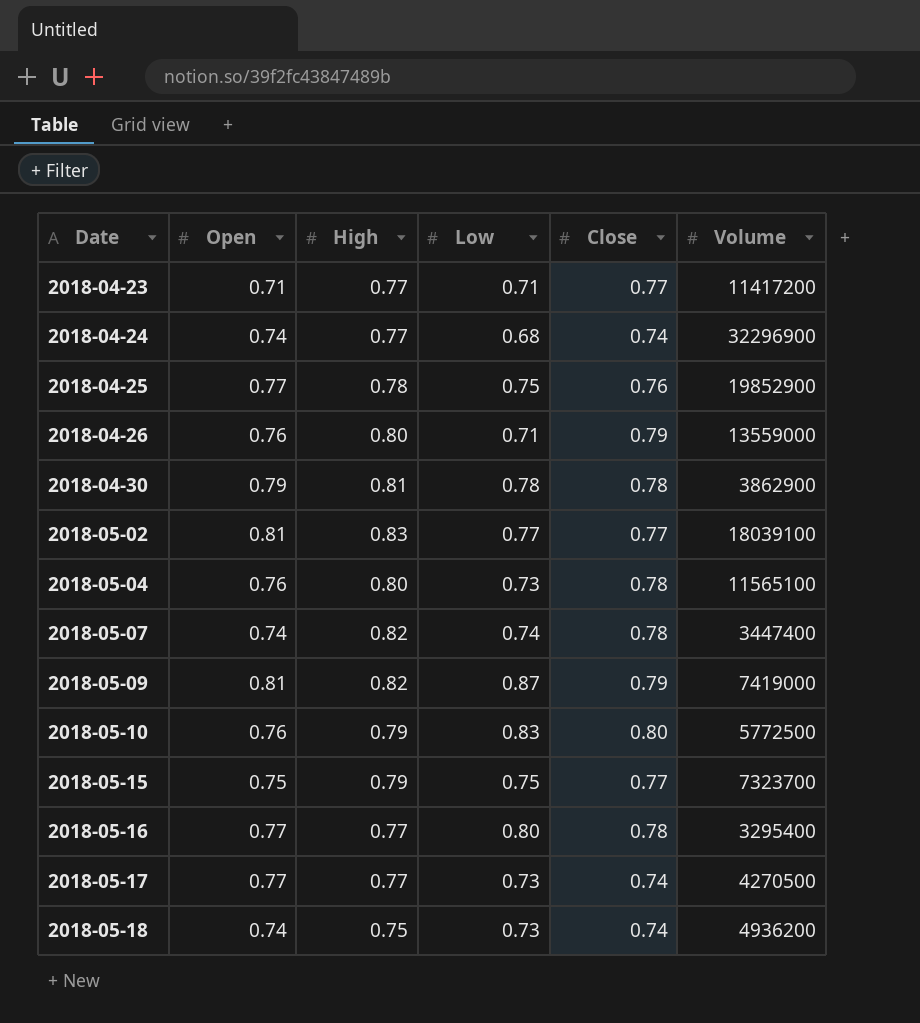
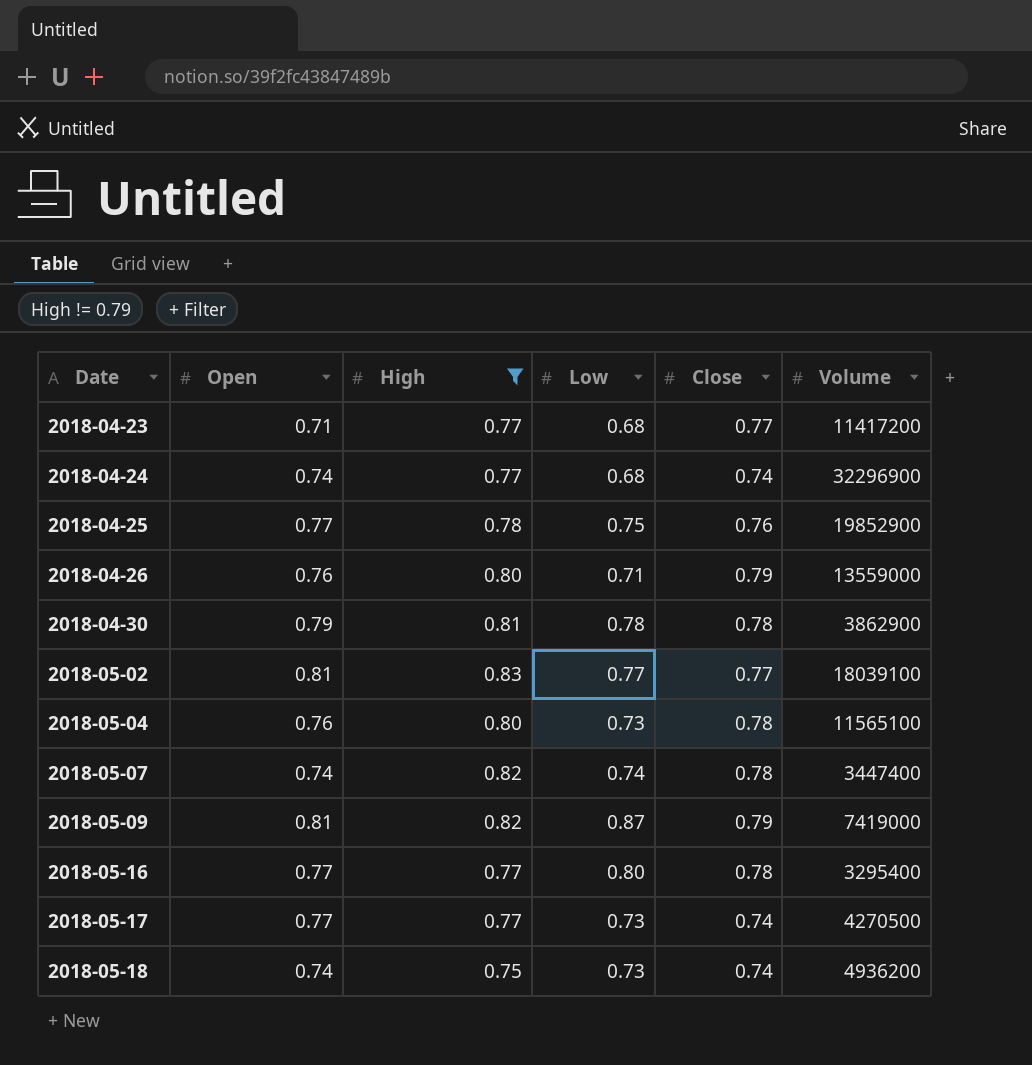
filter: none -> High != 0.79
2018-04-23 | Low: 0.71 -> 0.68

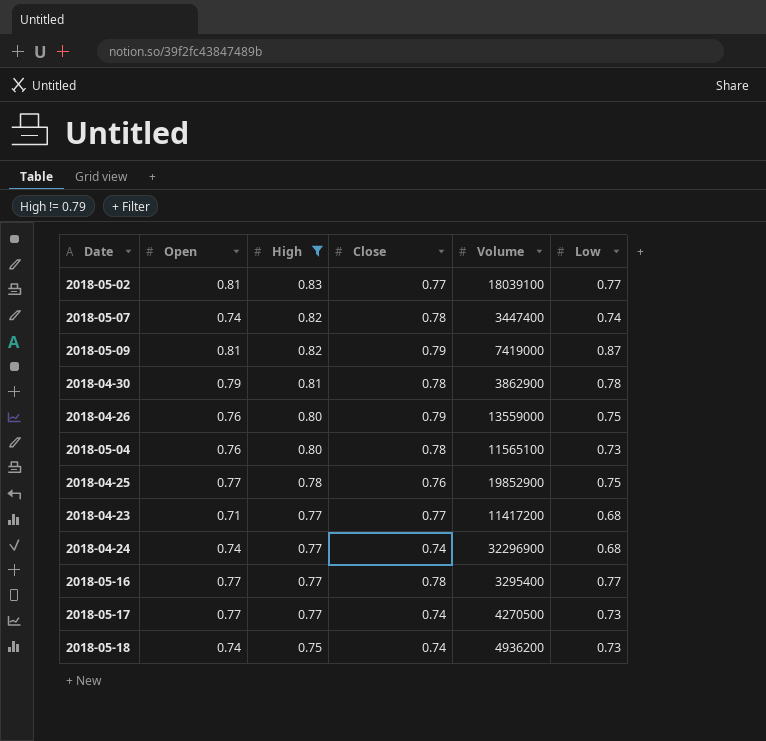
row order: Date ascending -> High descending
column Low | position: 4 -> 6
2018-04-26 | Low: 0.71 -> 0.75
2018-05-16 | Low: 0.80 -> 0.77

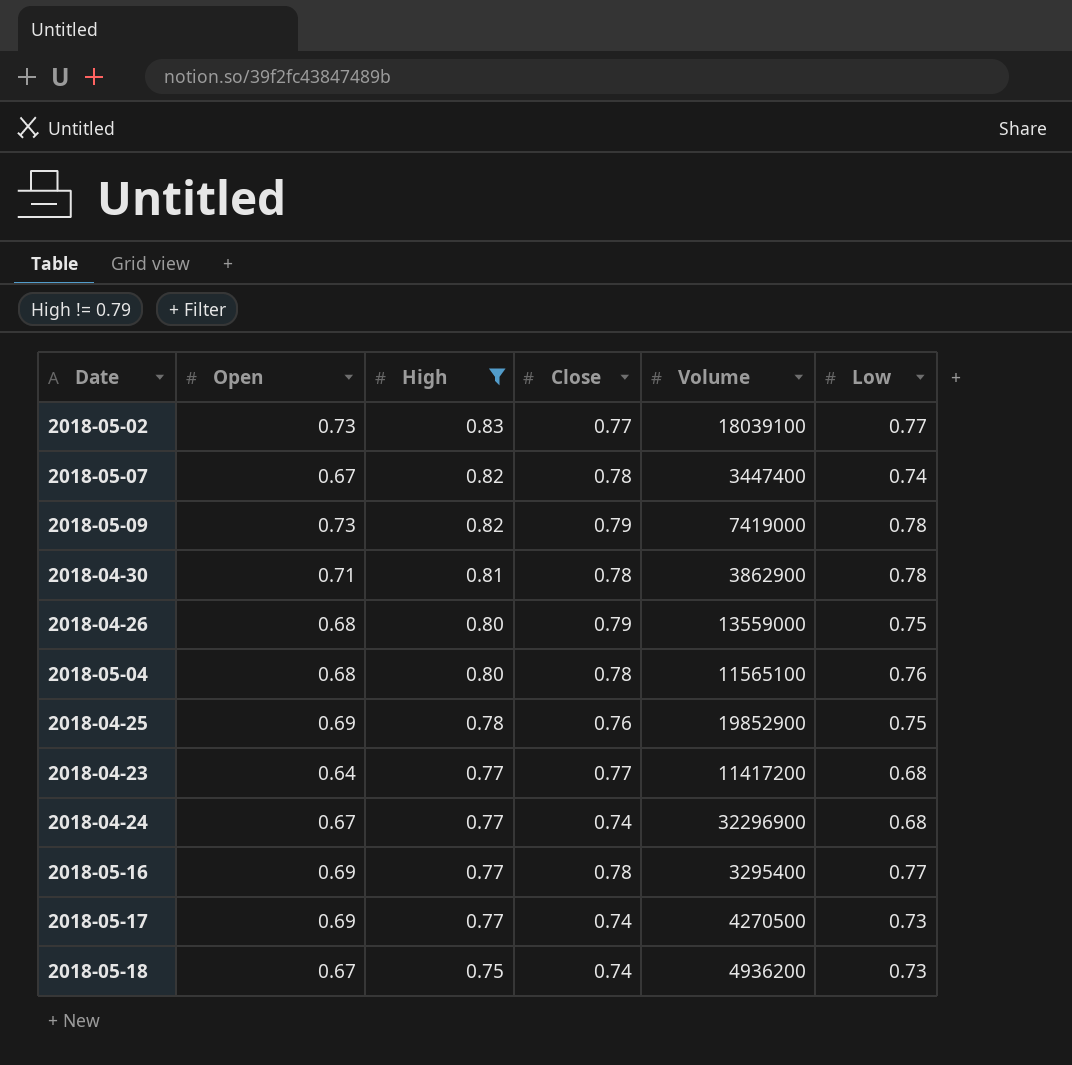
2018-05-02 | Open: 0.81 -> 0.73
2018-05-07 | Open: 0.74 -> 0.67
2018-05-09 | Open: 0.81 -> 0.73
2018-05-09 | Low: 0.87 -> 0.78
2018-04-30 | Open: 0.79 -> 0.71
2018-04-26 | Open: 0.76 -> 0.68
2018-05-04 | Open: 0.76 -> 0.68
2018-05-04 | Low: 0.73 -> 0.76
2018-04-25 | Open: 0.77 -> 0.69
2018-04-23 | Open: 0.71 -> 0.64
2018-04-24 | Open: 0.74 -> 0.67
2018-05-16 | Open: 0.77 -> 0.69
2018-05-17 | Open: 0.77 -> 0.69
2018-05-18 | Open: 0.74 -> 0.67

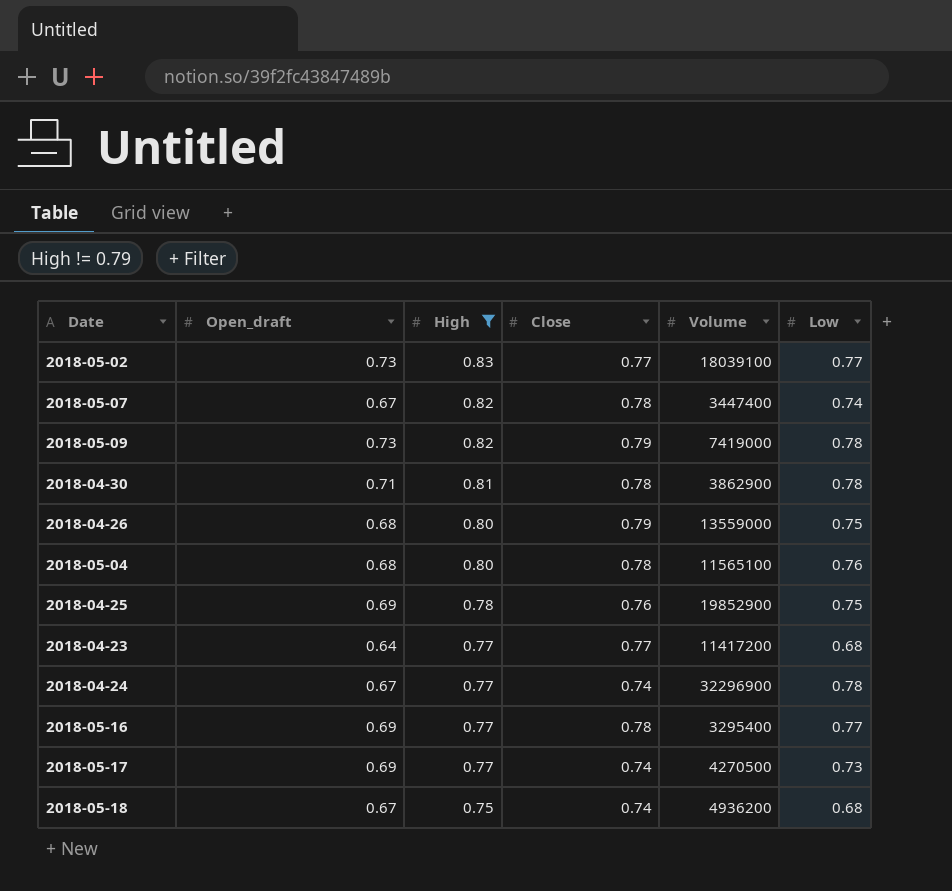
column name: Open -> Open_draft
2018-04-24 | Low: 0.68 -> 0.78
2018-05-18 | Low: 0.73 -> 0.68

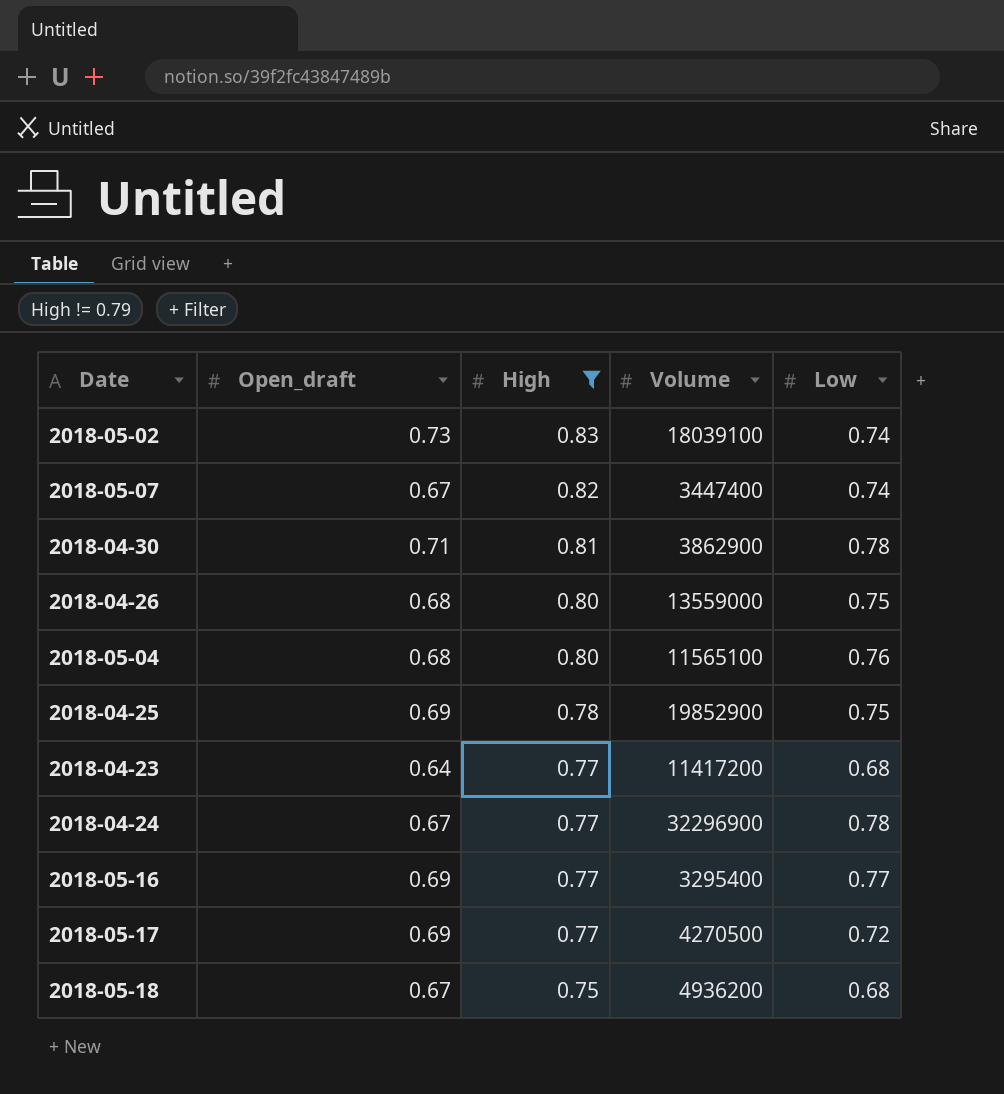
column Close | position: 4 -> none
row 2018-05-09: 0.73 | 0.82 | 0.79 | 7419000 | 0.78 -> none
2018-05-02 | Low: 0.77 -> 0.74
2018-05-17 | Low: 0.73 -> 0.72

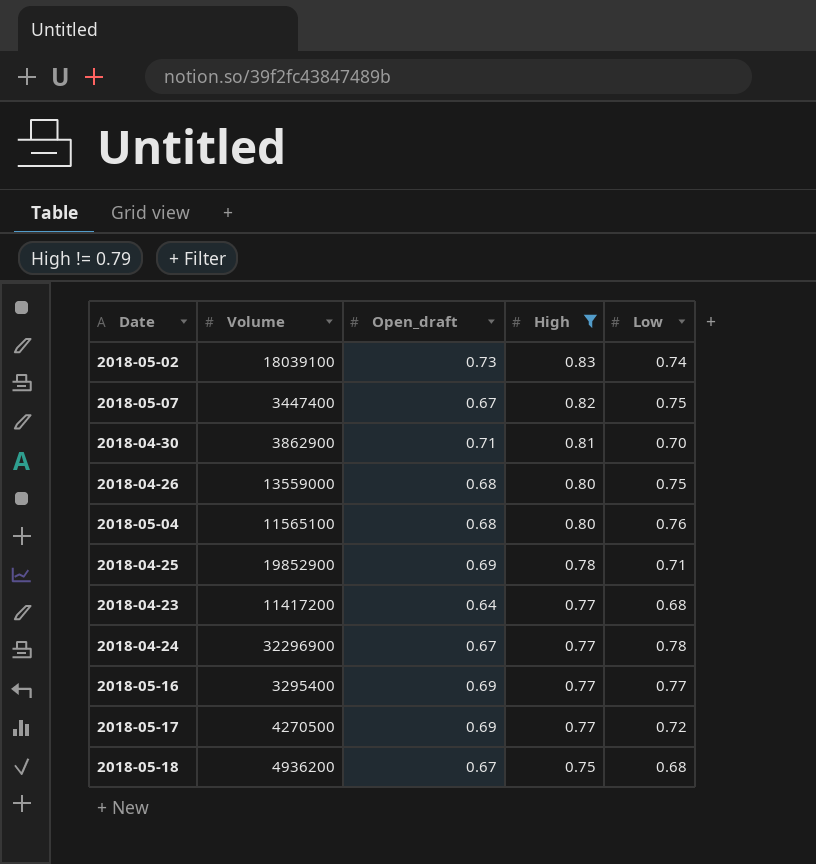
column Volume | position: 4 -> 2
2018-05-07 | Low: 0.74 -> 0.75
2018-04-30 | Low: 0.78 -> 0.70
2018-04-25 | Low: 0.75 -> 0.71

